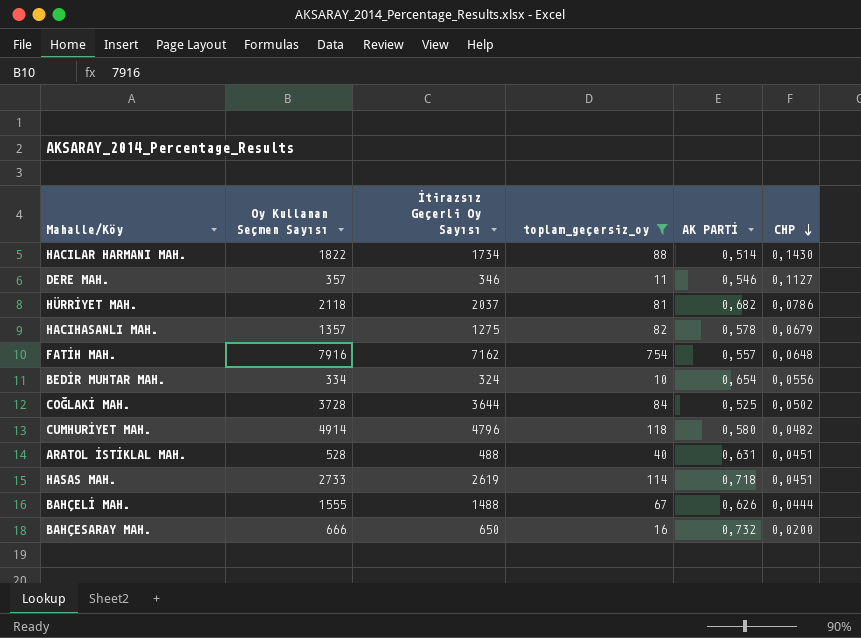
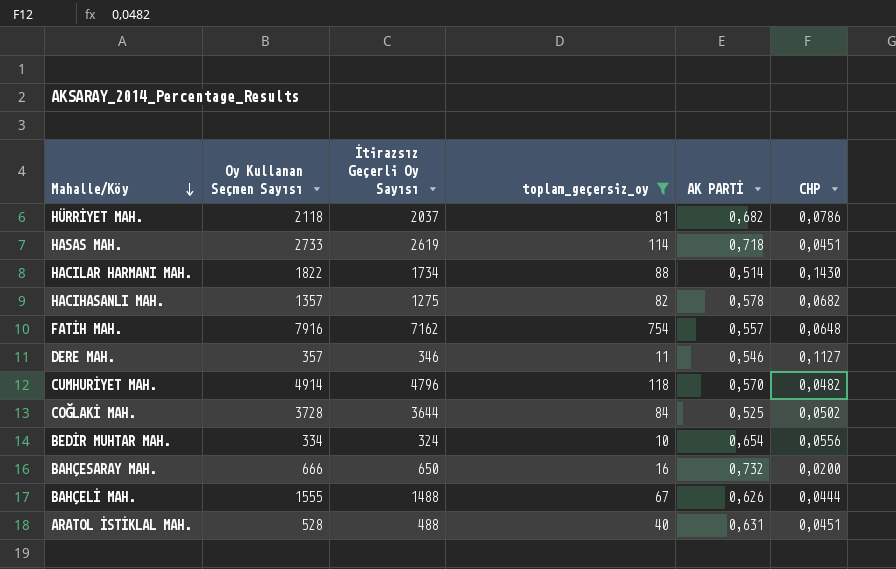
row order: CHP descending -> Mahalle/Köy descending
HACIHASANLI MAH. | CHP: 0,0679 -> 0,0682
CUMHURİYET MAH. | AK PARTİ: 0,580 -> 0,570

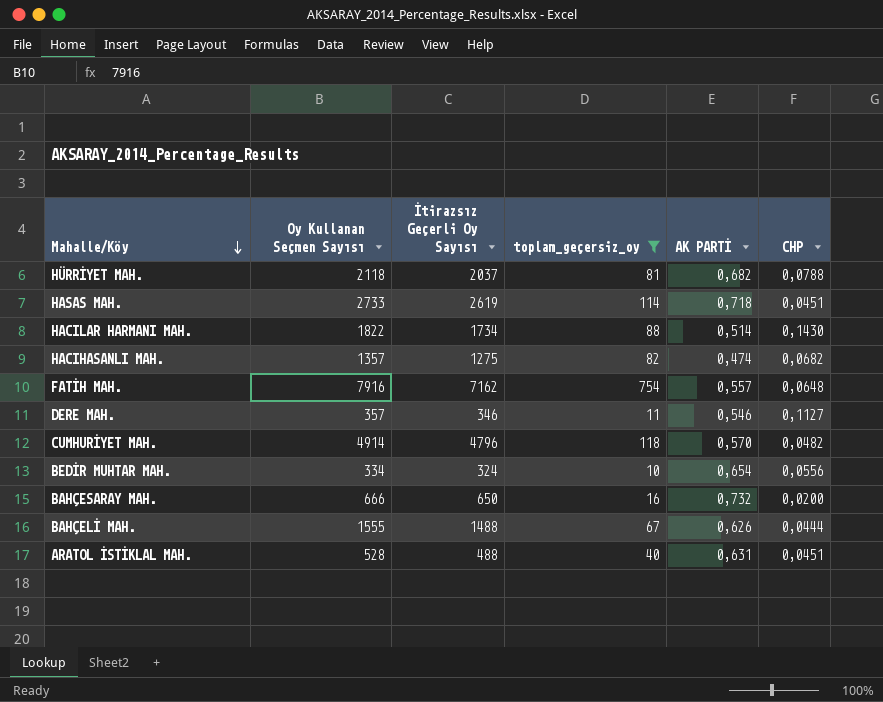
row COĞLAKİ MAH.: 3728 | 3644 | 84 | 0,525 | 0,0502 -> none
HÜRRİYET MAH. | CHP: 0,0786 -> 0,0788
HACIHASANLI MAH. | AK PARTİ: 0,578 -> 0,474

